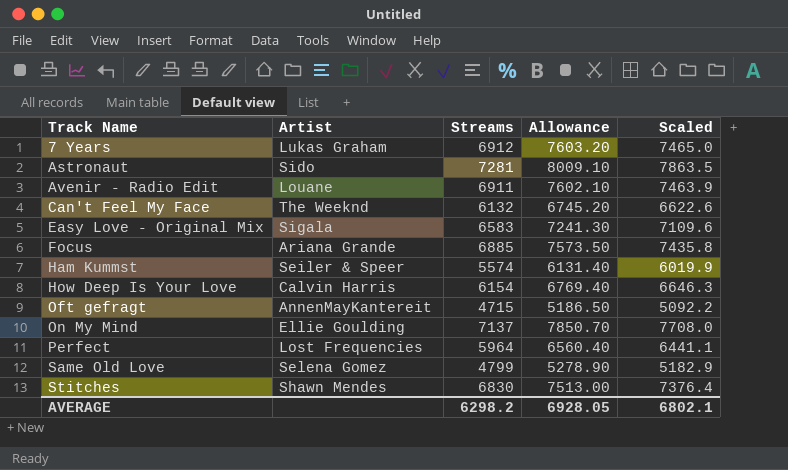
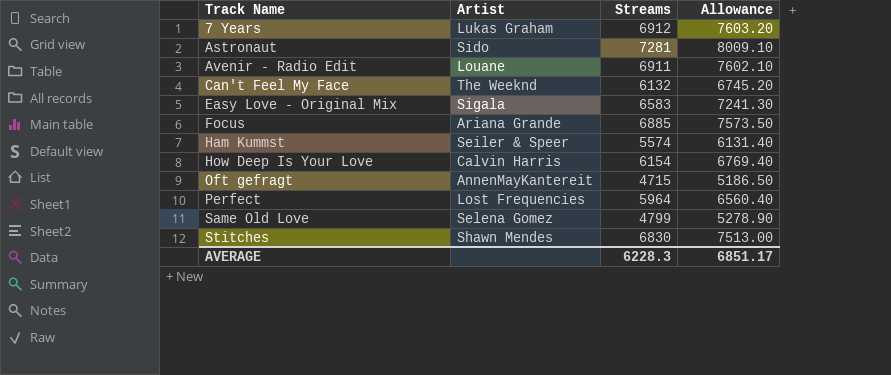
column Scaled | formula: [Streams] * 1.08 -> none
row On My Mind: Ellie Goulding | 7137 | 7850.70 | 7708.0 -> none
AVERAGE | Streams: 6298.2 -> 6228.3
AVERAGE | Allowance: 6928.05 -> 6851.17

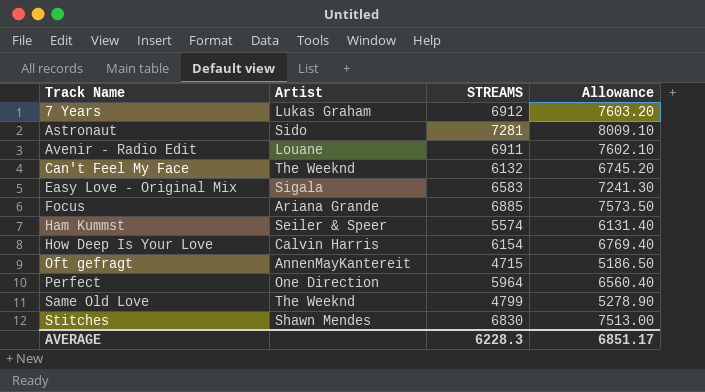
column name: Streams -> STREAMS
Perfect | Artist: Lost Frequencies -> One Direction
Same Old Love | Artist: Selena Gomez -> The Weeknd

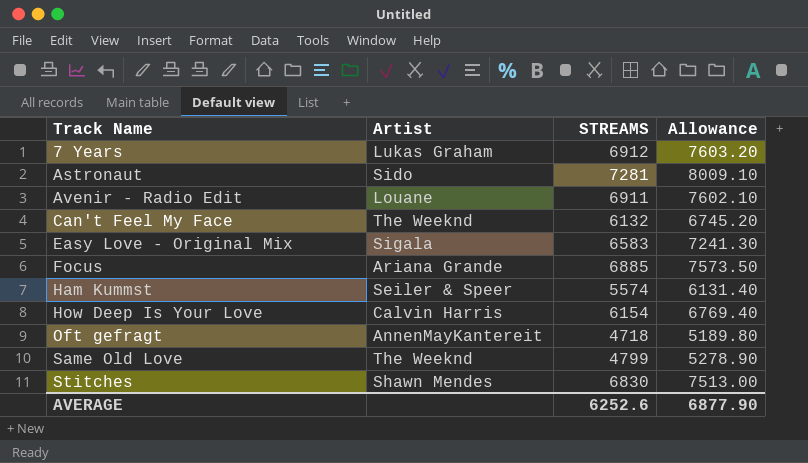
row Perfect: One Direction | 5964 | 6560.40 -> none
Oft gefragt | STREAMS: 4715 -> 4718
Oft gefragt | Allowance: 5186.50 -> 5189.80
AVERAGE | STREAMS: 6228.3 -> 6252.6
AVERAGE | Allowance: 6851.17 -> 6877.90

